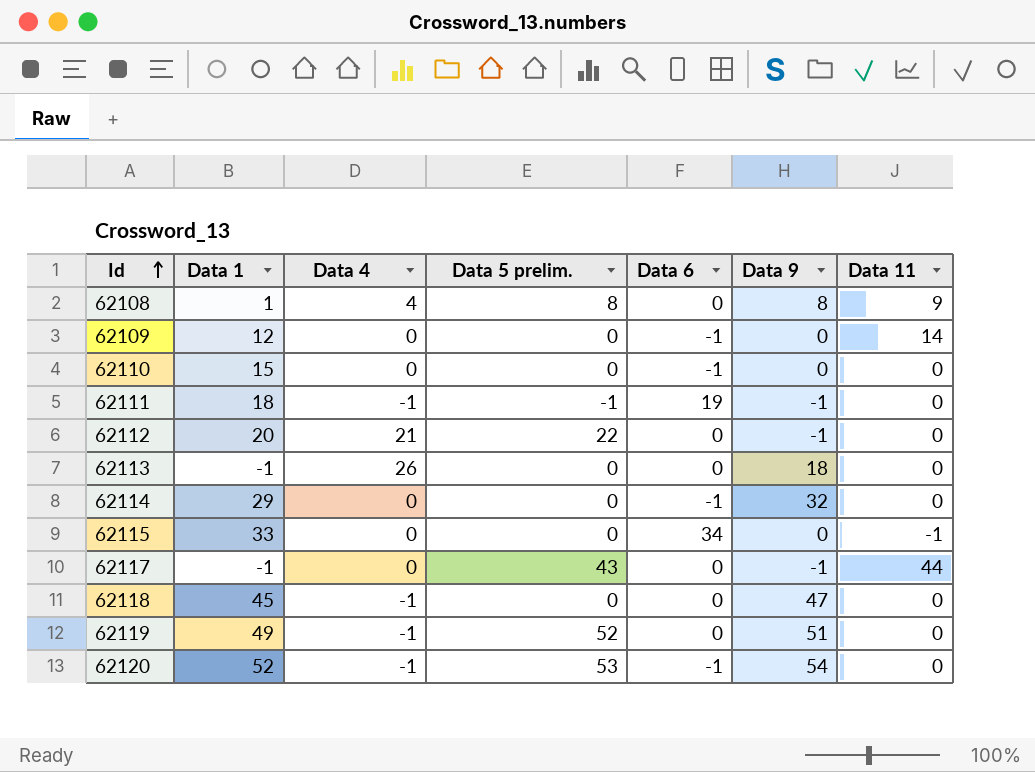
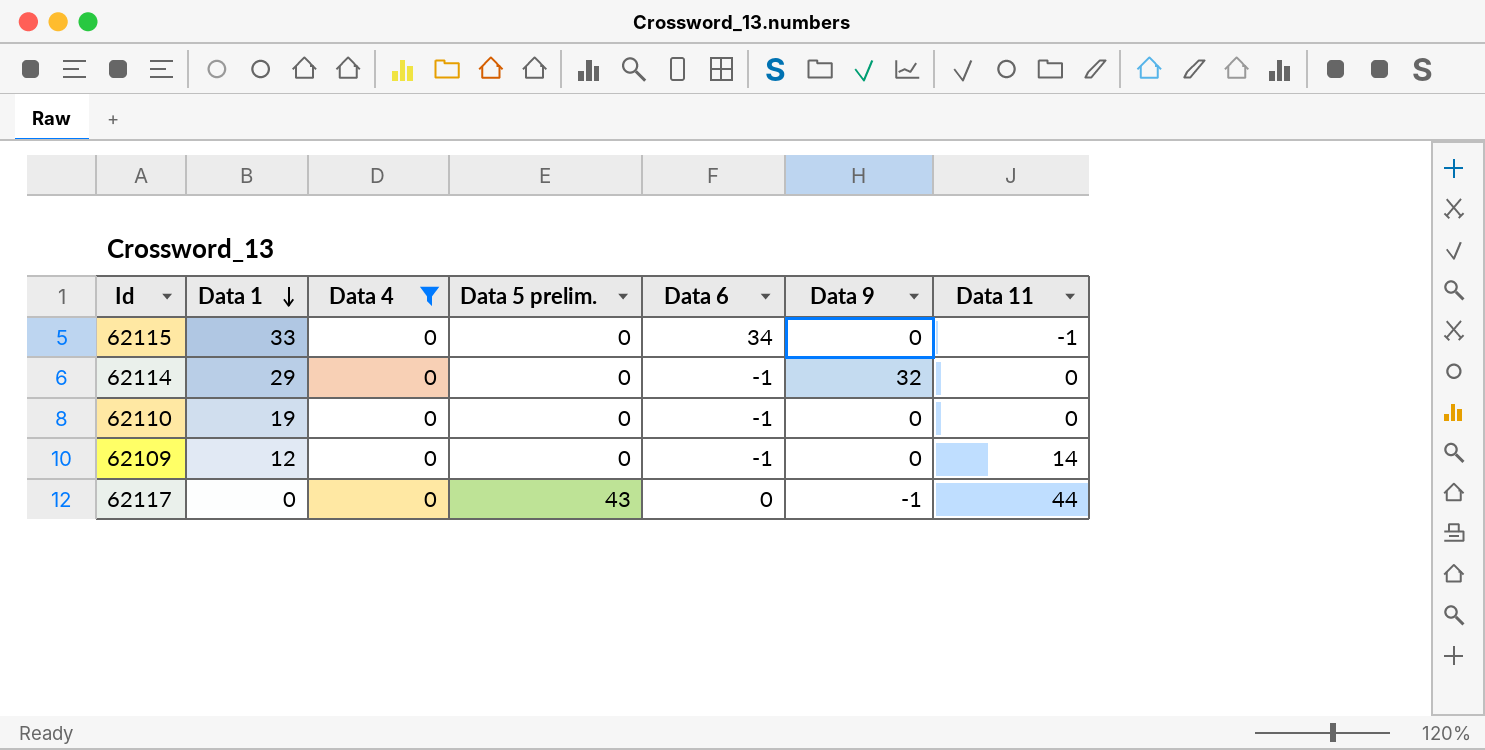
filter: none -> Data 4 = 0
row order: Id ascending -> Data 1 descending
62110 | Data 1: 15 -> 19
62117 | Data 1: -1 -> 0

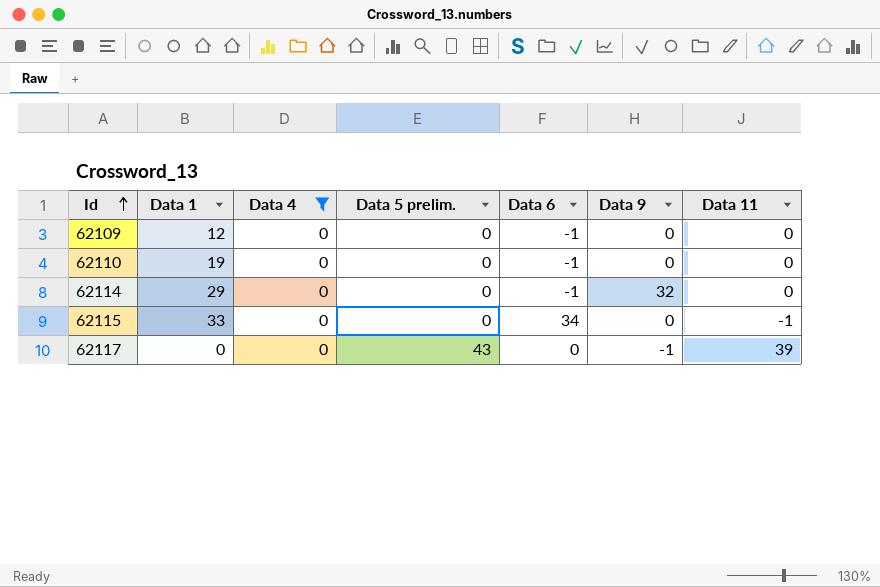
row order: Data 1 descending -> Id ascending
62109 | Data 11: 14 -> 0
62117 | Data 11: 44 -> 39

